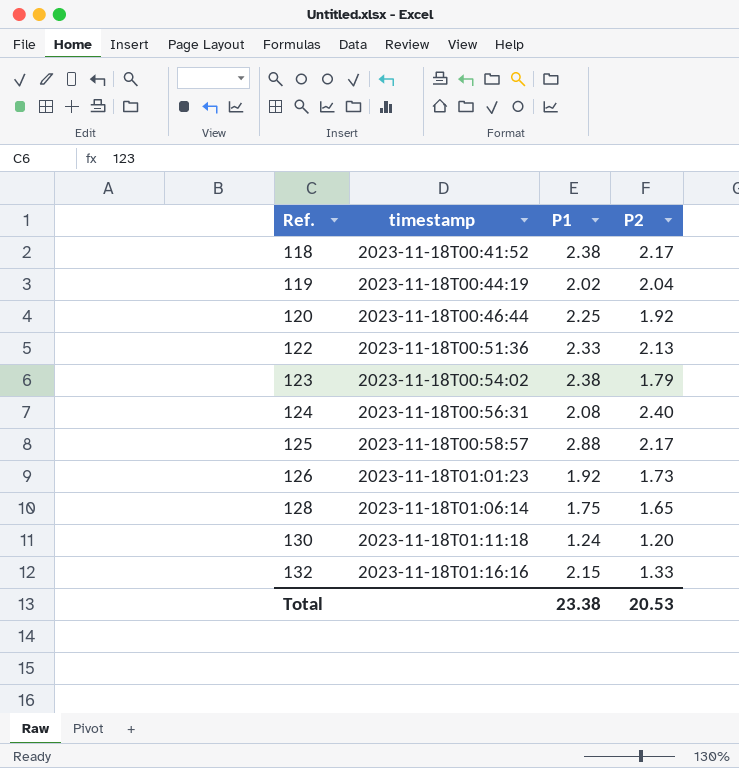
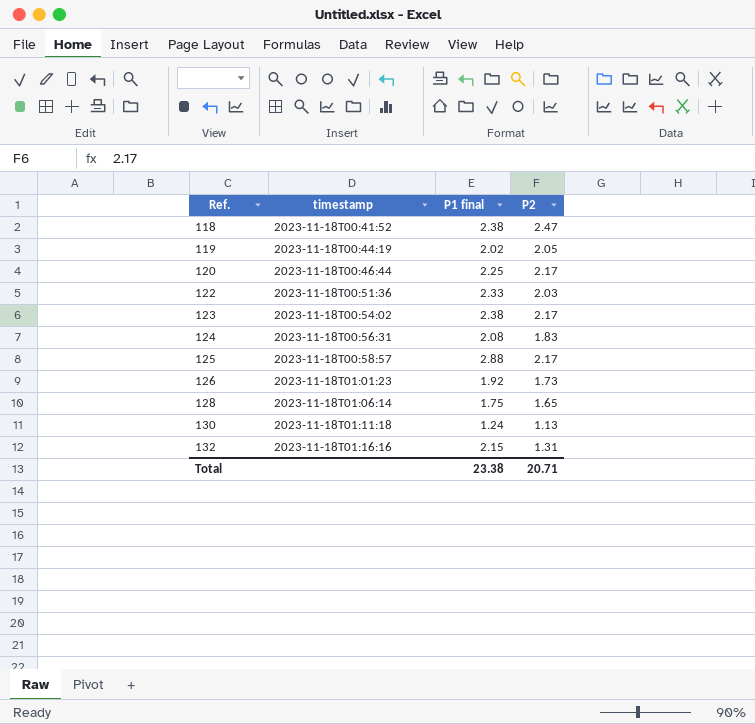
column name: P1 -> P1 final
118 | P2: 2.17 -> 2.47
119 | P2: 2.04 -> 2.05
120 | P2: 1.92 -> 2.17
122 | P2: 2.13 -> 2.03
123 | P2: 1.79 -> 2.17
124 | P2: 2.40 -> 1.83
130 | P2: 1.20 -> 1.13
132 | P2: 1.33 -> 1.31
Total | P2: 20.53 -> 20.71

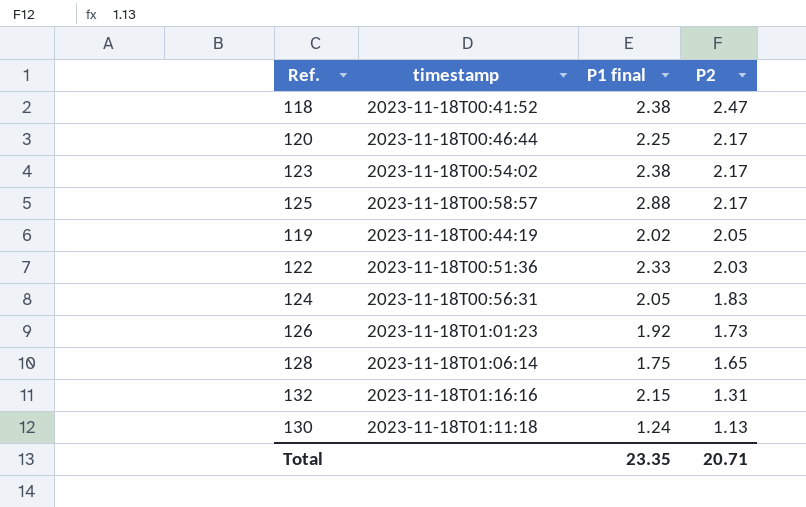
row order: Ref. ascending -> P2 descending
124 | P1 final: 2.08 -> 2.05
Total | P1 final: 23.38 -> 23.35

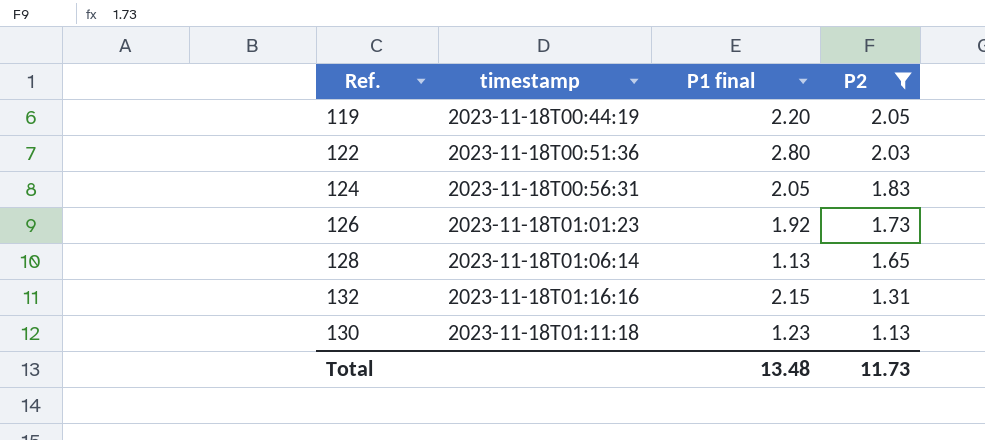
filter: none -> P2 <= 2.05
119 | P1 final: 2.02 -> 2.20
122 | P1 final: 2.33 -> 2.80
128 | P1 final: 1.75 -> 1.13
130 | P1 final: 1.24 -> 1.23
Total | P1 final: 23.35 -> 13.48
Total | P2: 20.71 -> 11.73

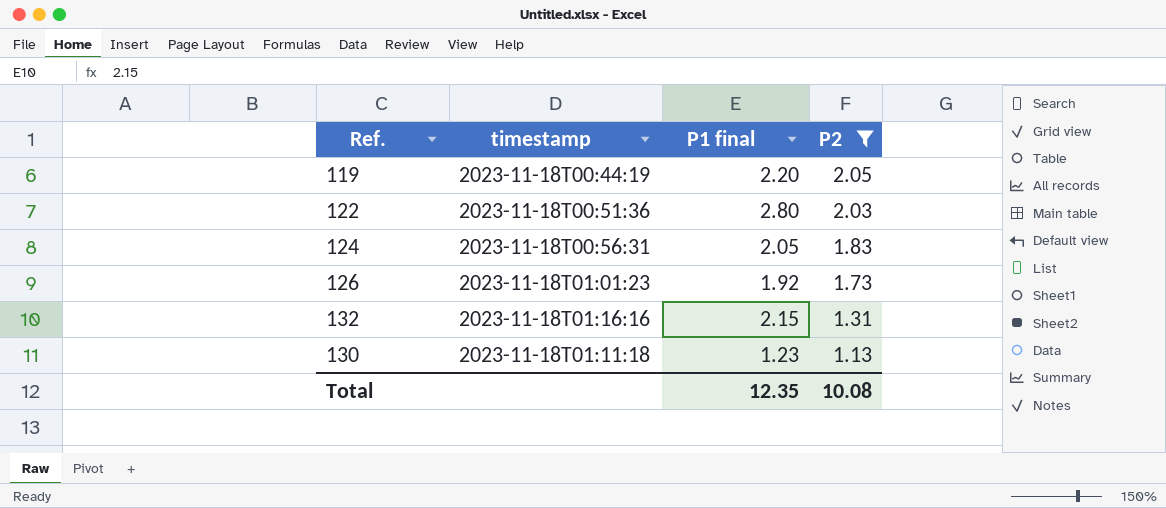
row 128: 2023-11-18T01:06:14 | 1.13 | 1.65 -> none
Total | P1 final: 13.48 -> 12.35
Total | P2: 11.73 -> 10.08

